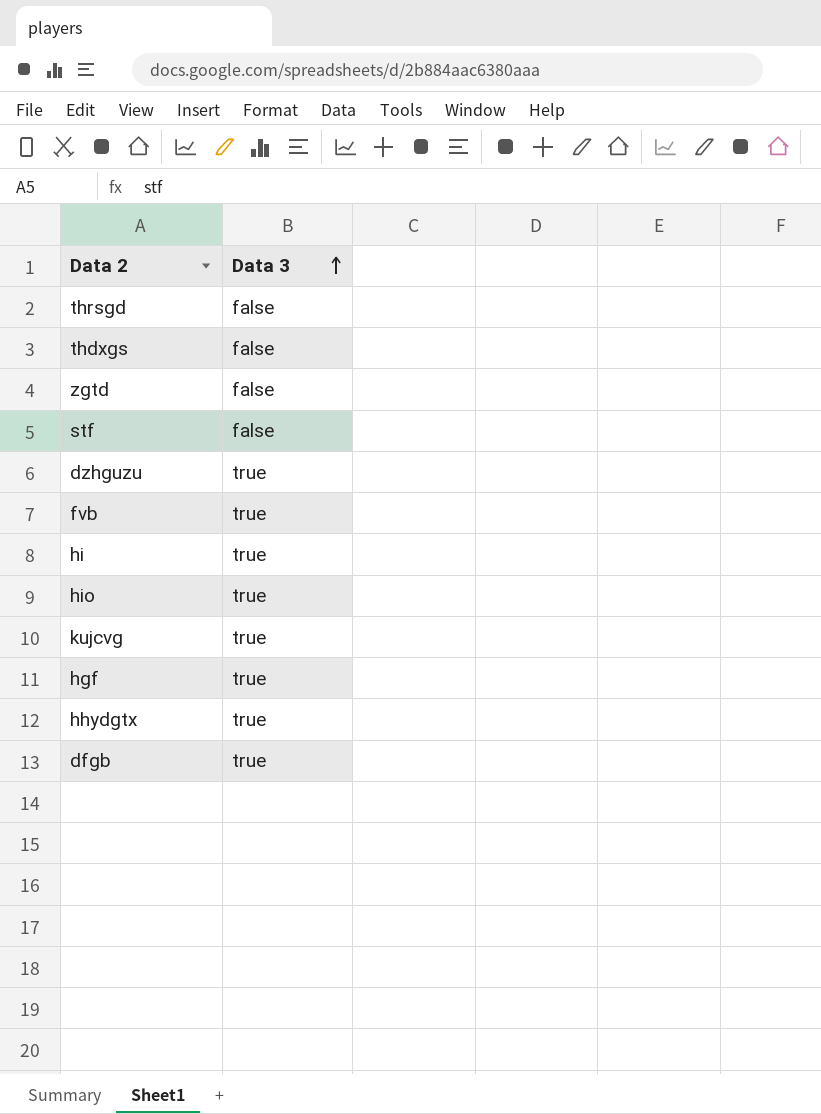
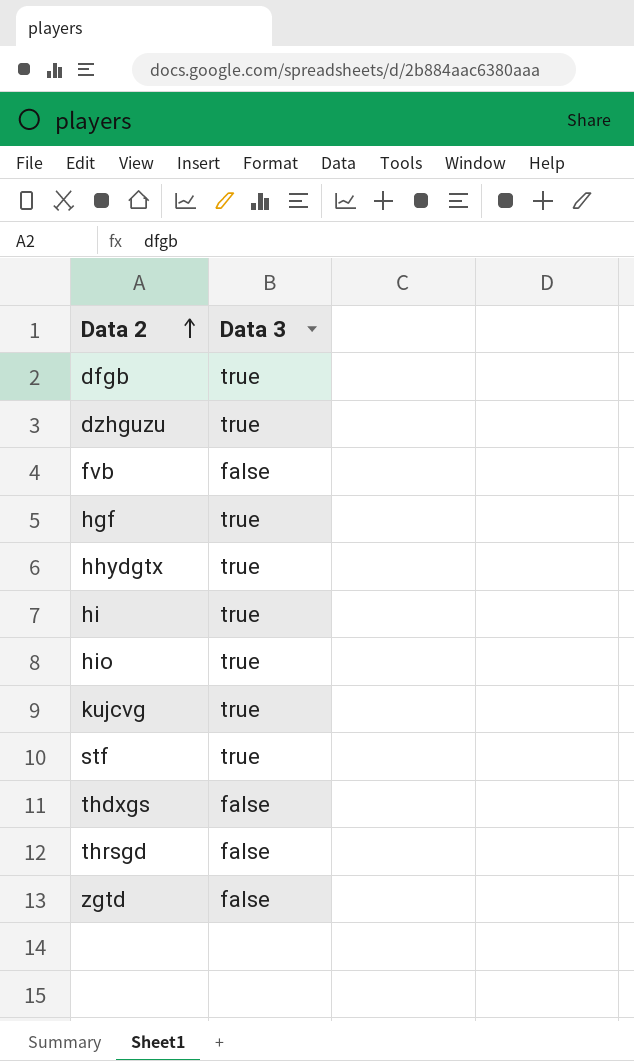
row order: Data 3 ascending -> Data 2 ascending
fvb | Data 3: true -> false
stf | Data 3: false -> true

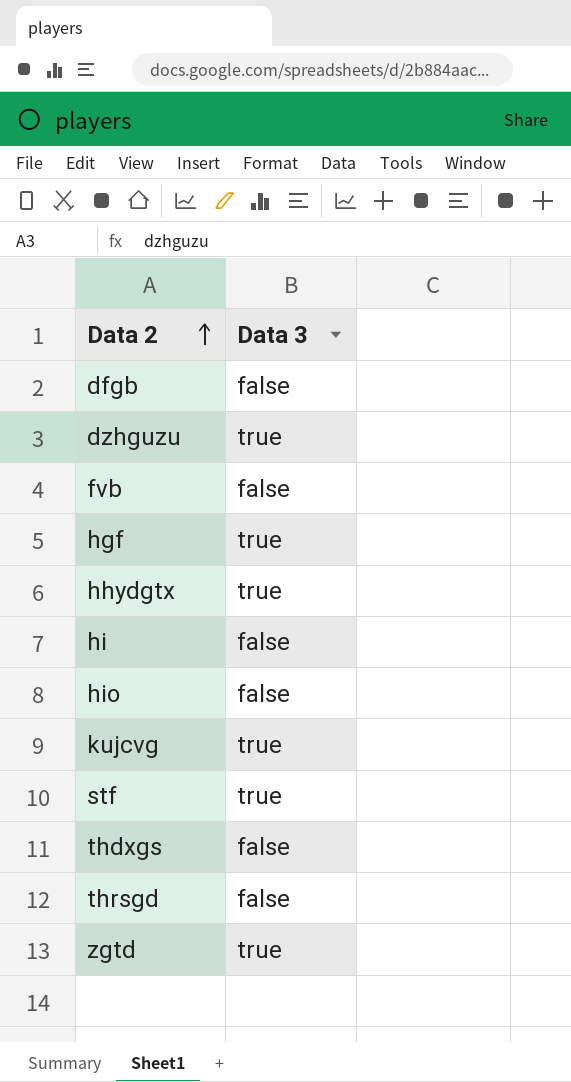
dfgb | Data 3: true -> false
hi | Data 3: true -> false
hio | Data 3: true -> false
zgtd | Data 3: false -> true

